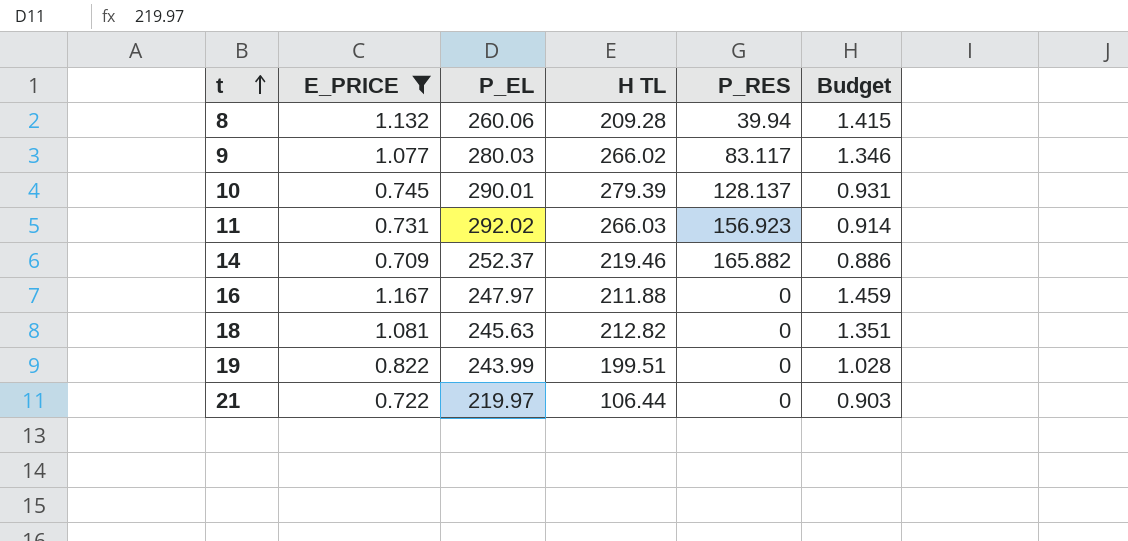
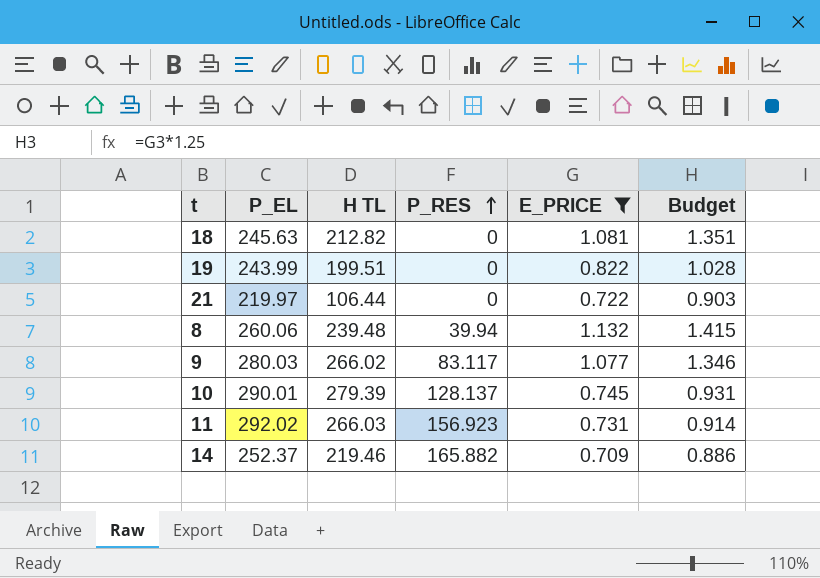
row order: t ascending -> P_RES ascending
column E_PRICE | position: 2 -> 5
row 16: 1.167 | 247.97 | 211.88 | 0 | 1.459 -> none
8 | H TL: 209.28 -> 239.48

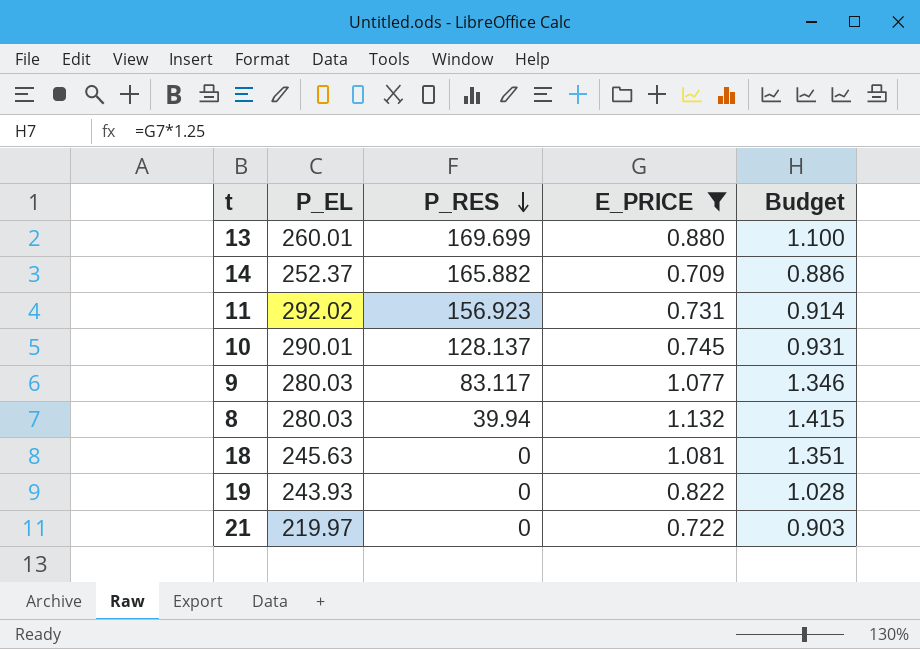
row order: P_RES ascending -> P_RES descending
column H TL | position: 3 -> none
row 13: none -> 260.01 | 169.699 | 0.880 | 1.100
8 | P_EL: 260.06 -> 280.03
19 | P_EL: 243.99 -> 243.93

